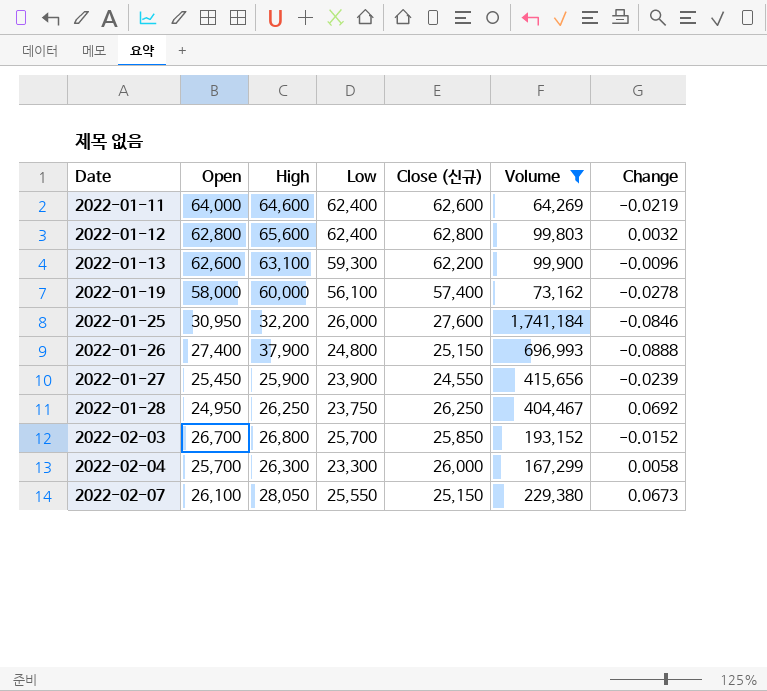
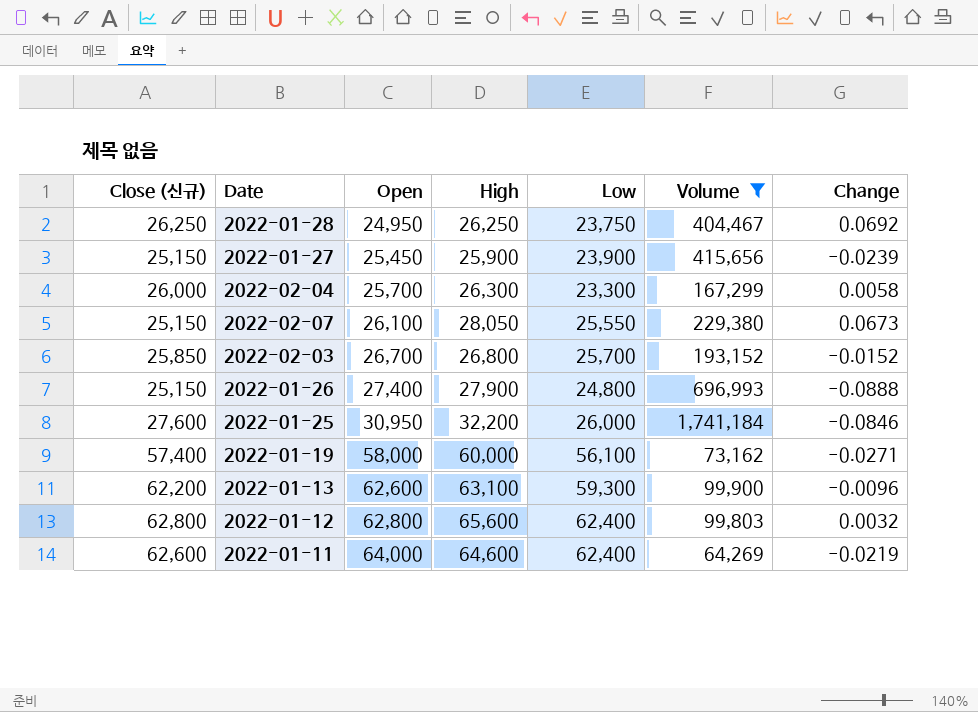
row order: Date ascending -> Open ascending
column Close (신규) | position: 5 -> 1
2022-01-27 | Close (신규): 24,550 -> 25,150
2022-01-26 | High: 37,900 -> 27,900
2022-01-19 | Change: -0.0278 -> -0.0271

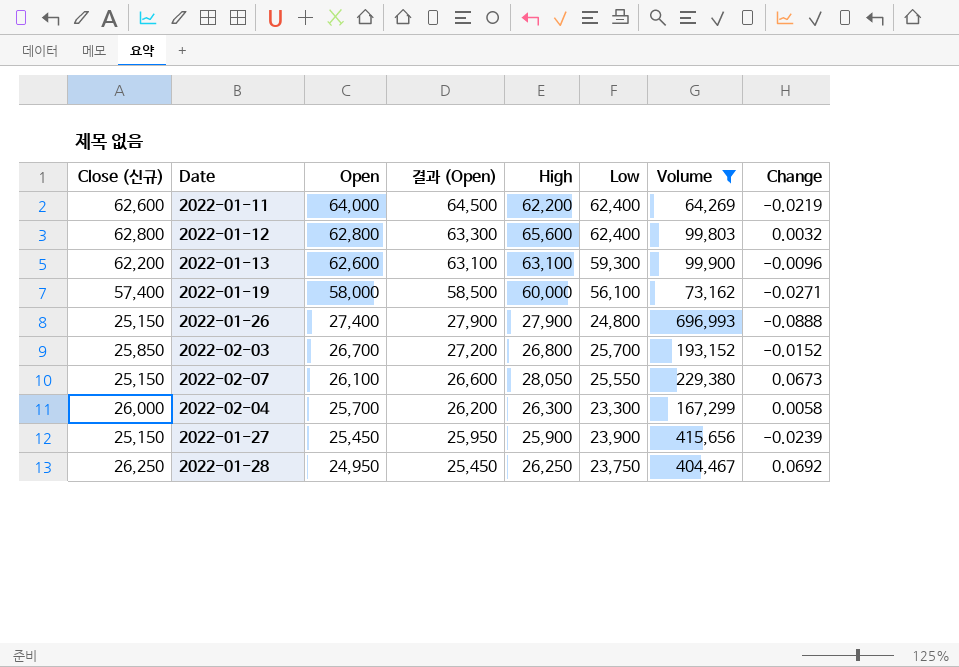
row order: Open ascending -> Open descending
column 결과 (Open) | formula: none -> [Open] + 500
row 2022-01-25: 27,600 | 30,950 | 32,200 | 26,000 | 1,741,184 | -0.0846 -> none
2022-01-11 | High: 64,600 -> 62,200

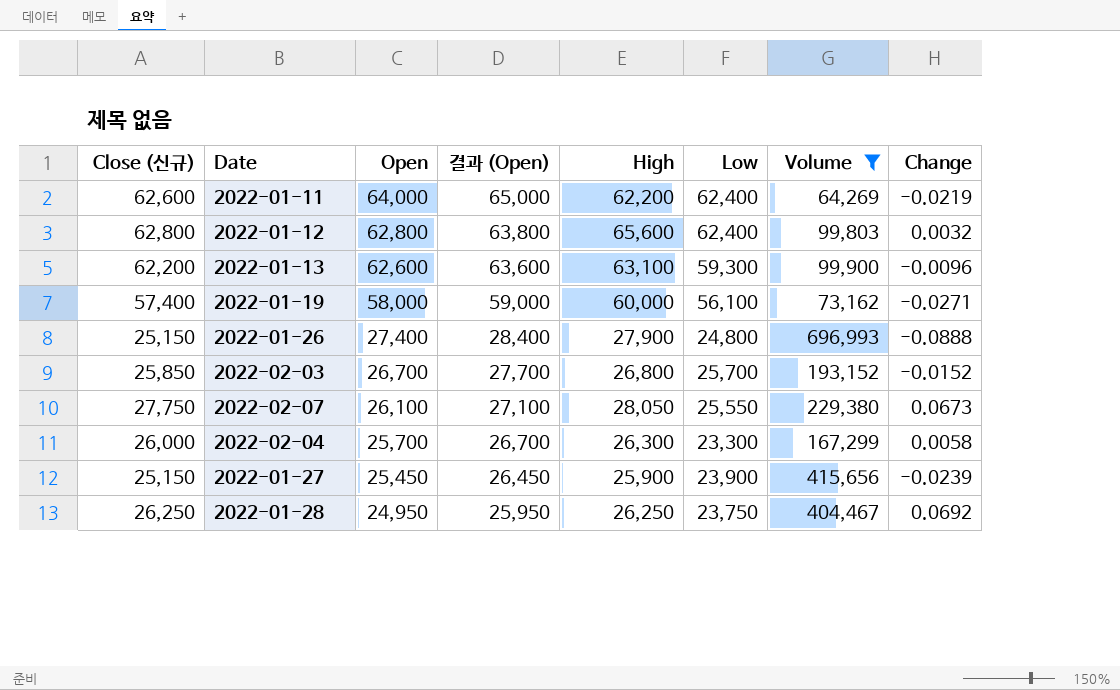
column 결과 (Open) | formula: [Open] + 500 -> [Open] + 1000
2022-02-07 | Close (신규): 25,150 -> 27,750

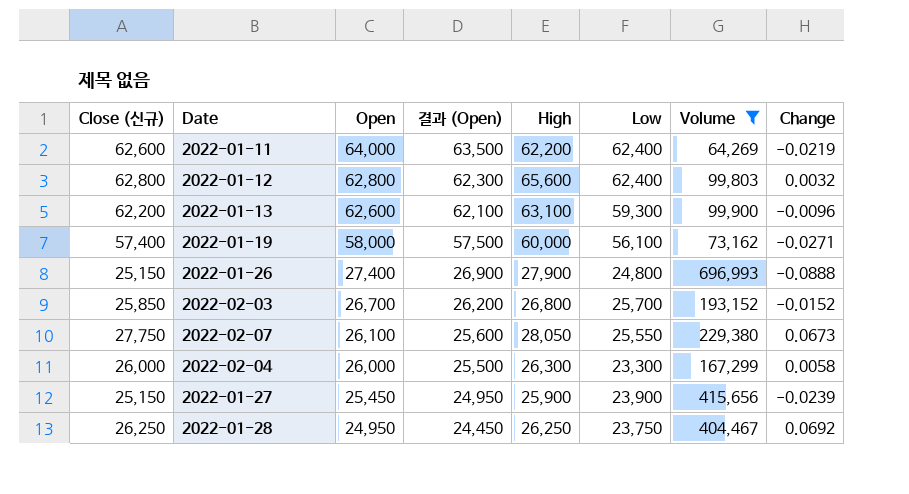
column 결과 (Open) | formula: [Open] + 1000 -> [Open] - 500
2022-02-04 | Open: 25,700 -> 26,000

